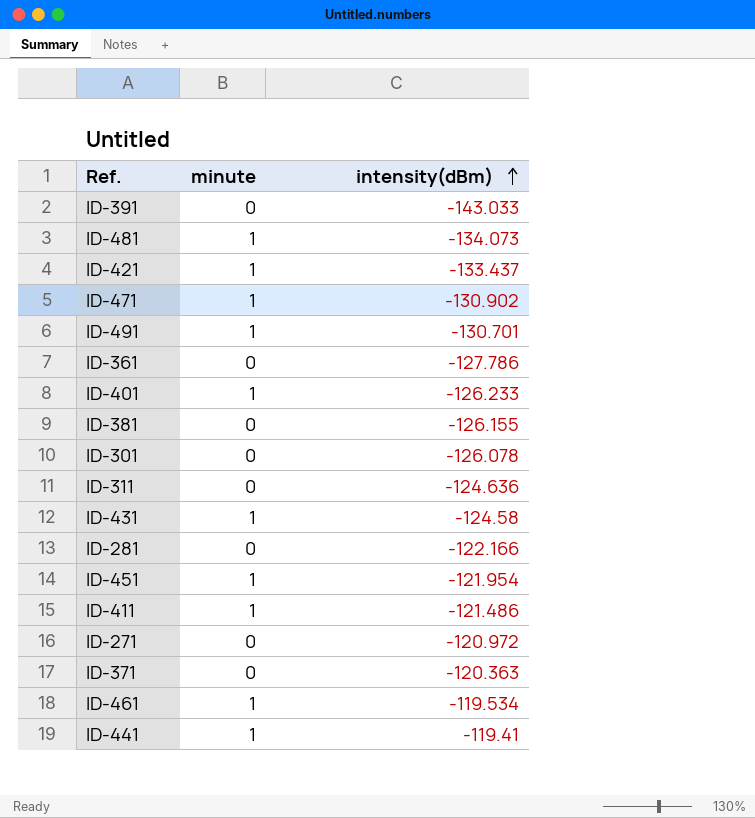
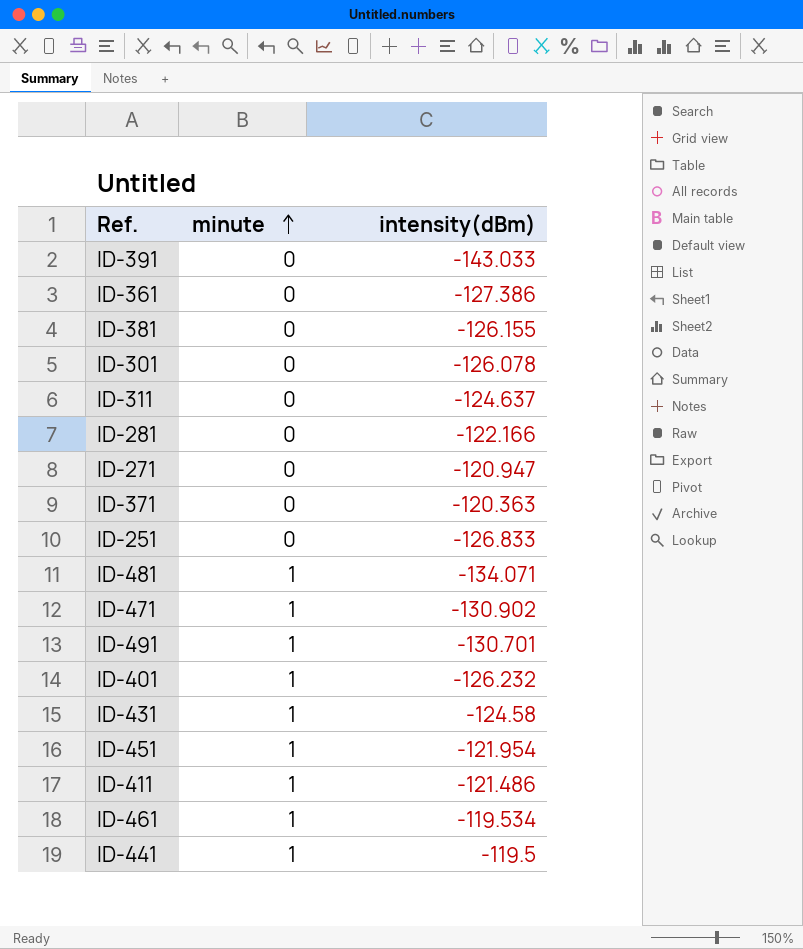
row order: intensity(dBm) ascending -> minute ascending
row ID-421: 1 | -133.437 -> none
ID-361 | intensity(dBm): -127.786 -> -127.386
ID-311 | intensity(dBm): -124.636 -> -124.637
ID-271 | intensity(dBm): -120.972 -> -120.947
row ID-251: none -> 0 | -126.833
ID-481 | intensity(dBm): -134.073 -> -134.071
ID-401 | intensity(dBm): -126.233 -> -126.232
ID-441 | intensity(dBm): -119.41 -> -119.5

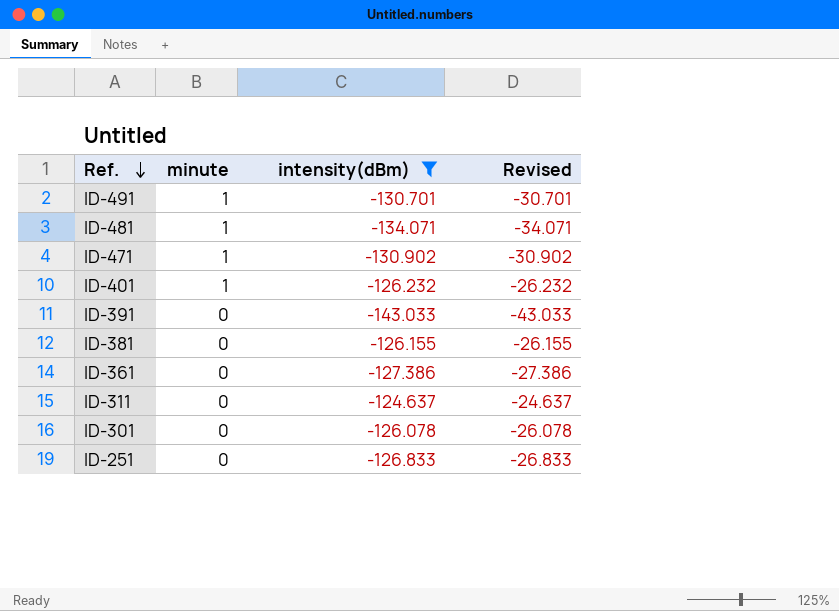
filter: none -> intensity(dBm) <= -124.637
row order: minute ascending -> Ref. descending
column Revised | formula: none -> [intensity(dBm)] + 100

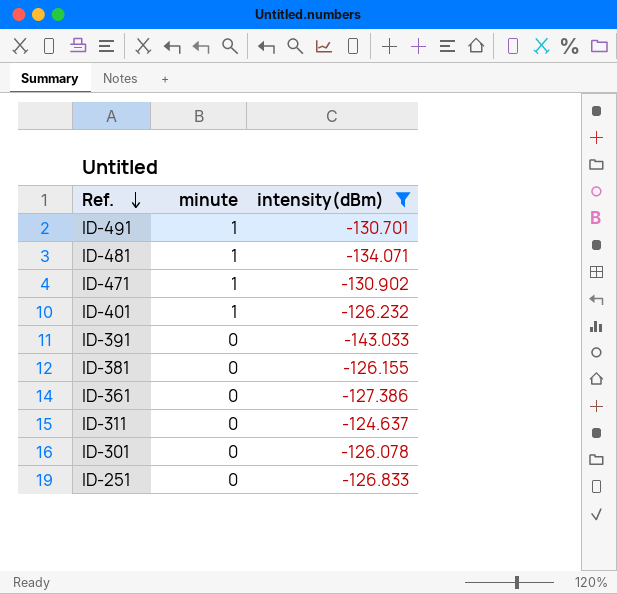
column Revised | formula: [intensity(dBm)] + 100 -> none

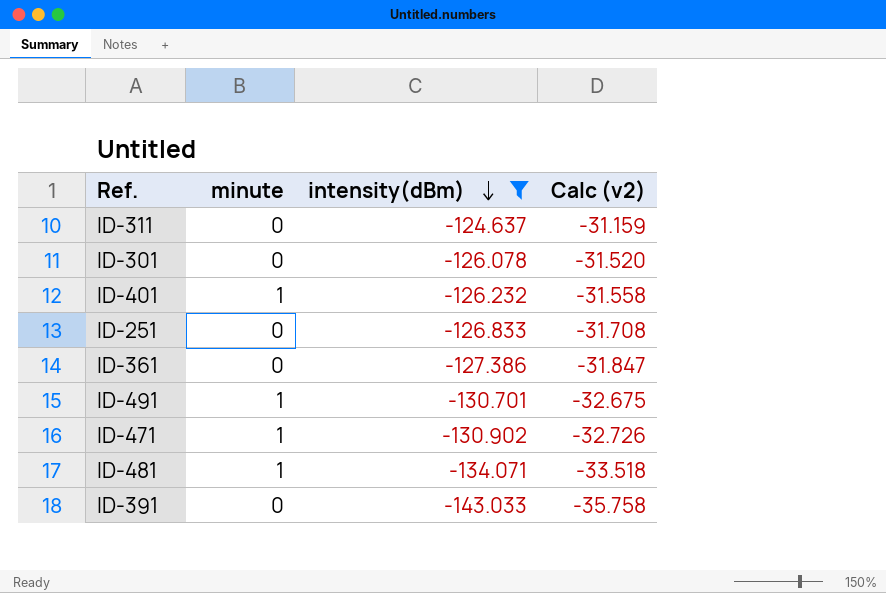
row order: Ref. descending -> intensity(dBm) descending
column Calc (v2) | formula: none -> [intensity(dBm)] * 0.25
row ID-381: 0 | -126.155 -> none

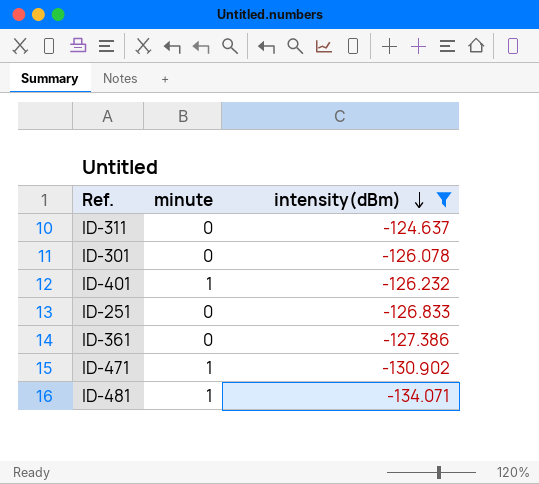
column Calc (v2) | formula: [intensity(dBm)] * 0.25 -> none
row ID-491: 1 | -130.701 | -32.675 -> none
row ID-391: 0 | -143.033 | -35.758 -> none

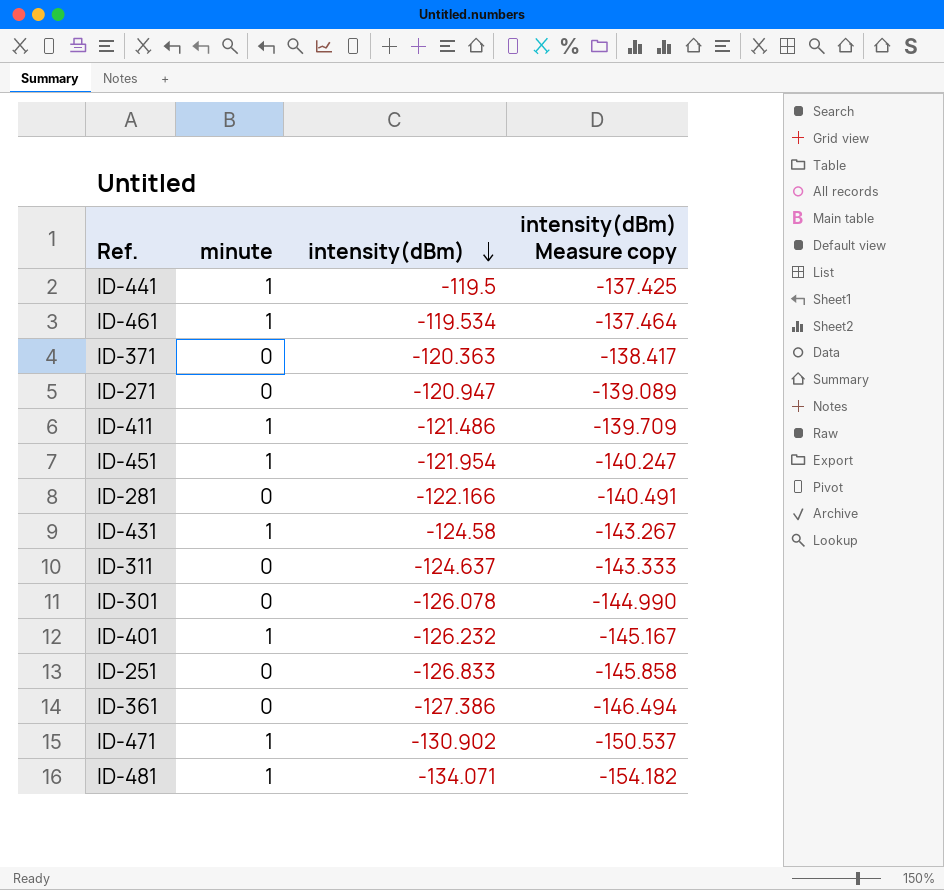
filter: intensity(dBm) <= -124.637 -> none
column intensity(dBm) Measure copy | formula: none -> [intensity(dBm)] * 1.15

